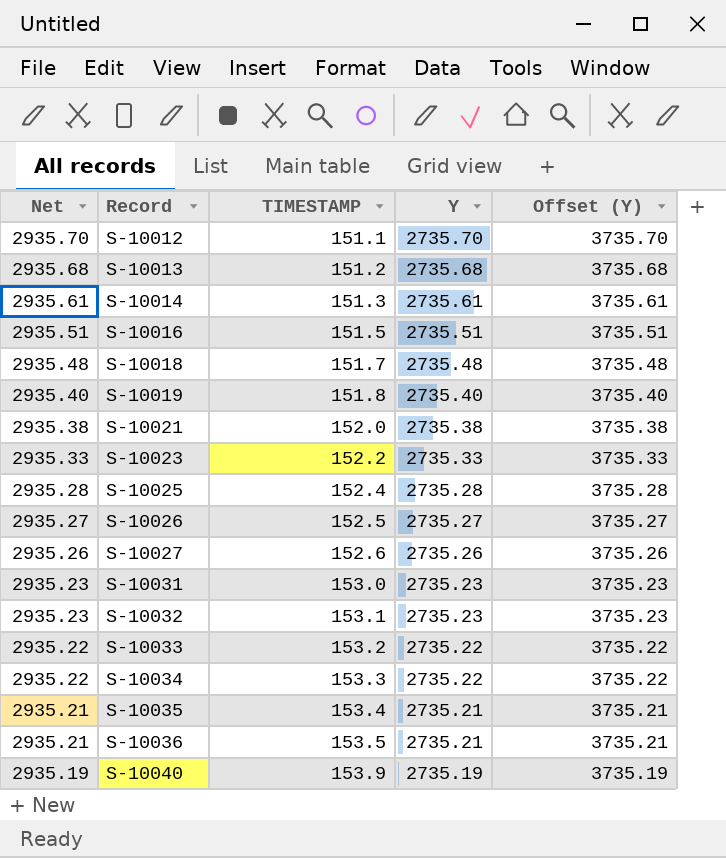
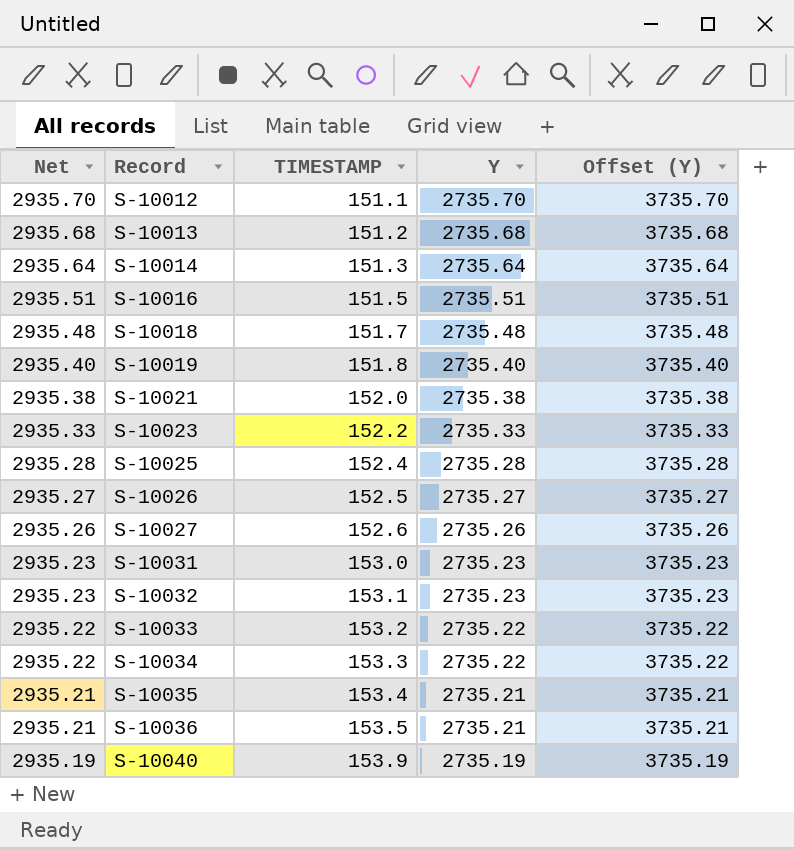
S-10014 | Net: 2935.61 -> 2935.64
S-10014 | Y: 2735.61 -> 2735.64
S-10014 | Offset (Y): 3735.61 -> 3735.64

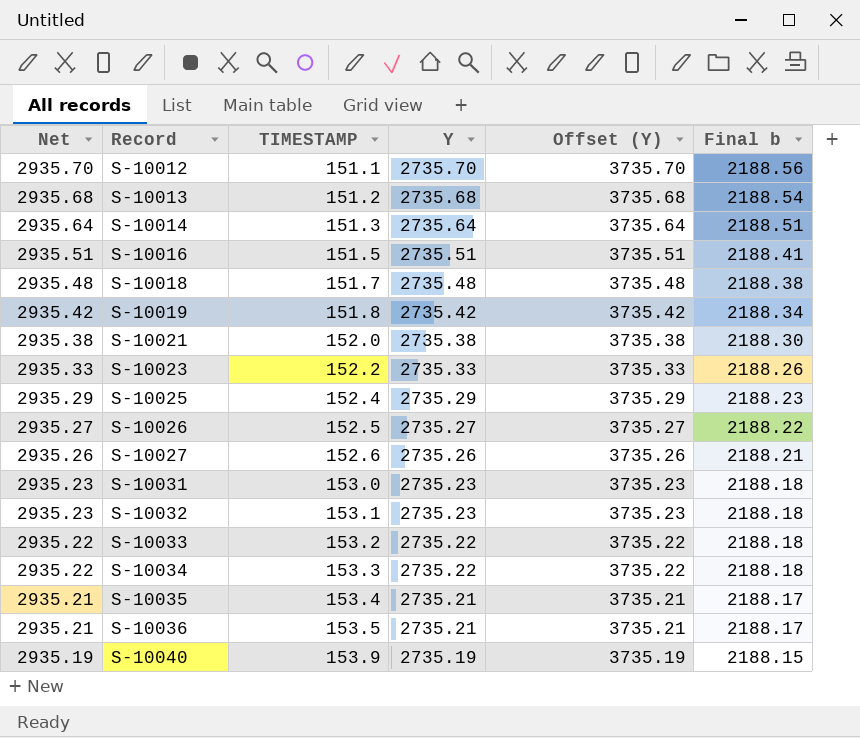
column Final b | formula: none -> [Y] * 0.8
S-10019 | Net: 2935.40 -> 2935.42
S-10019 | Y: 2735.40 -> 2735.42
S-10019 | Offset (Y): 3735.40 -> 3735.42
S-10025 | Net: 2935.28 -> 2935.29
S-10025 | Y: 2735.28 -> 2735.29
S-10025 | Offset (Y): 3735.28 -> 3735.29

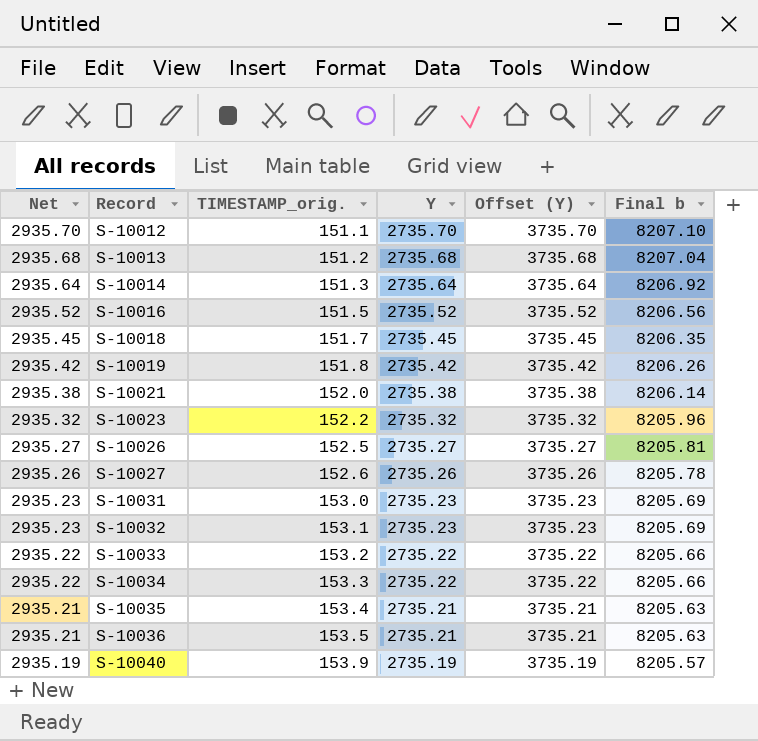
column name: TIMESTAMP -> TIMESTAMP_orig.
column Final b | formula: [Y] * 0.8 -> [Y] * 3
row S-10025: 2935.29 | 152.4 | 2735.29 | 3735.29 | 2188.23 -> none
S-10016 | Net: 2935.51 -> 2935.52
S-10016 | Y: 2735.51 -> 2735.52
S-10016 | Offset (Y): 3735.51 -> 3735.52
S-10018 | Net: 2935.48 -> 2935.45
S-10018 | Y: 2735.48 -> 2735.45
S-10018 | Offset (Y): 3735.48 -> 3735.45
S-10023 | Net: 2935.33 -> 2935.32
S-10023 | Y: 2735.33 -> 2735.32
S-10023 | Offset (Y): 3735.33 -> 3735.32

